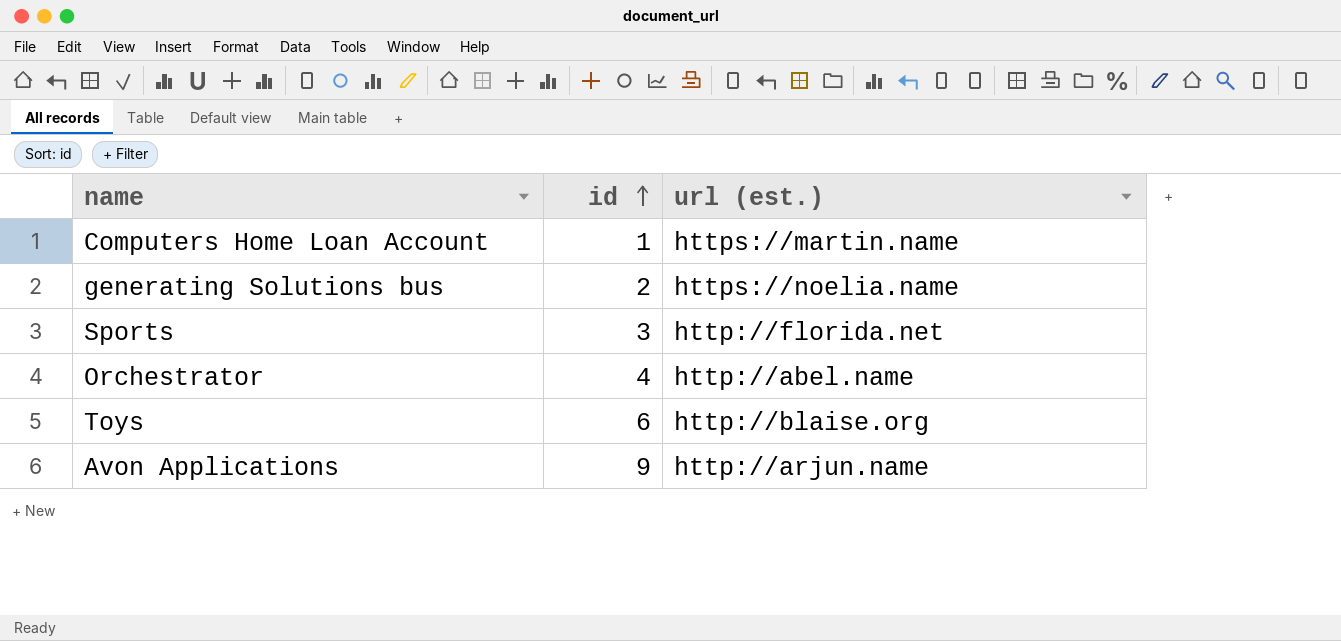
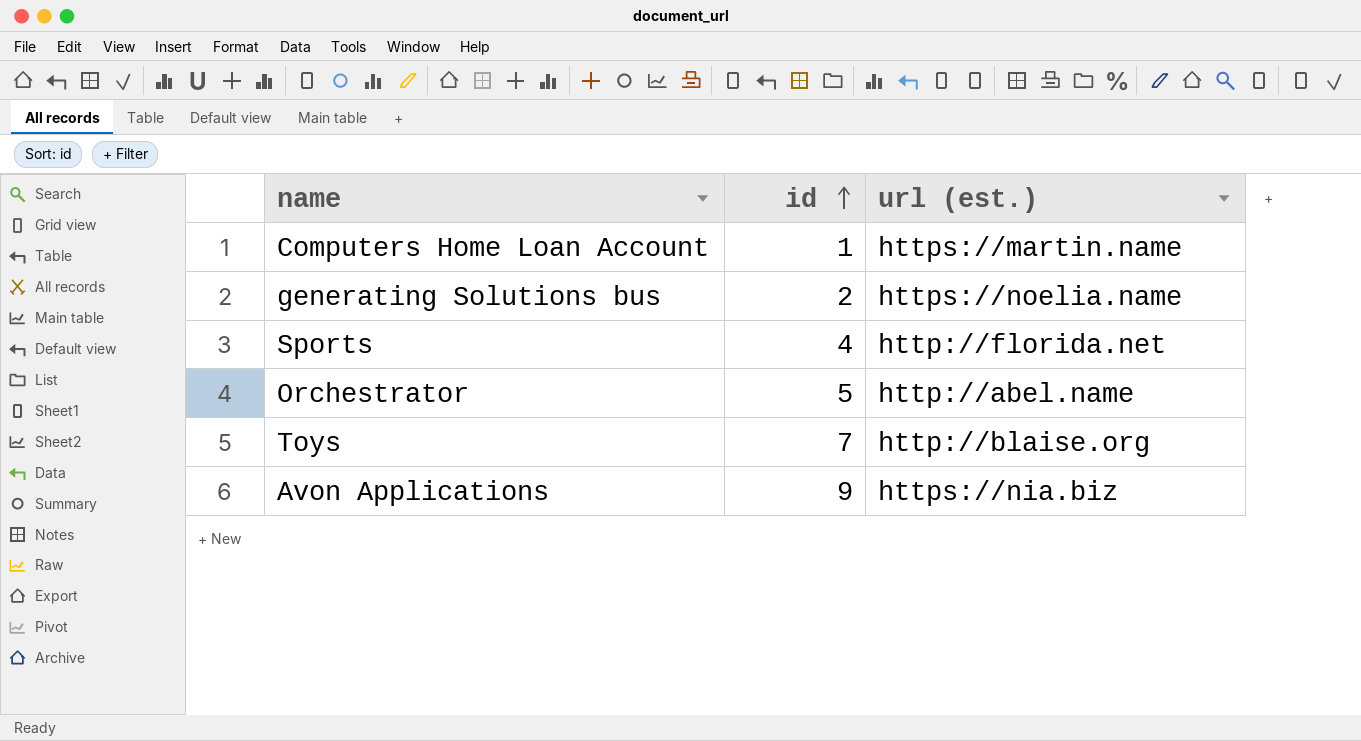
Sports | id: 3 -> 4
Orchestrator | id: 4 -> 5
Toys | id: 6 -> 7
Avon Applications | url (est.): http://arjun.name -> https://nia.biz

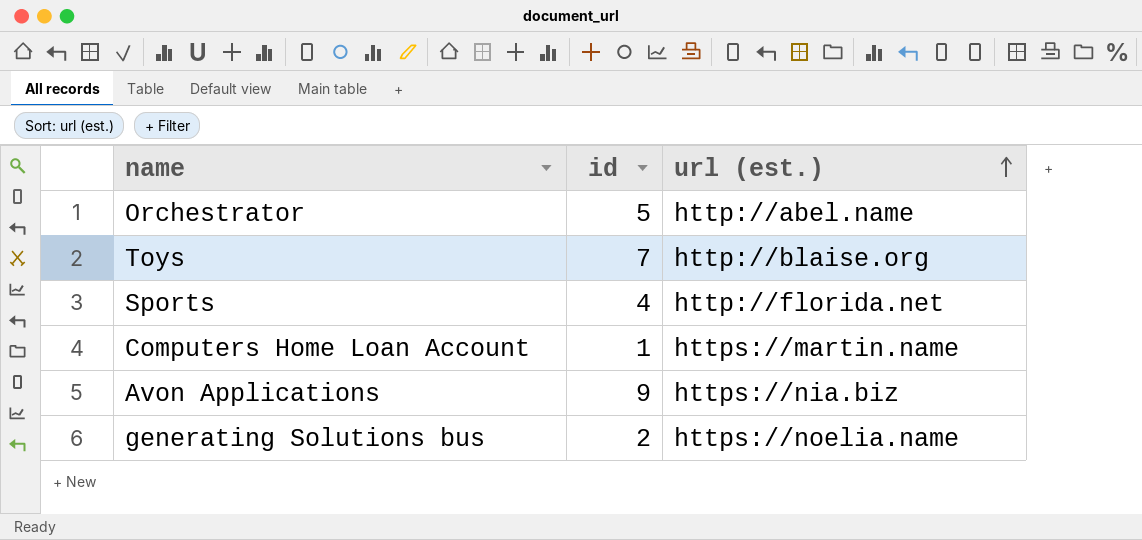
row order: id ascending -> url (est.) ascending

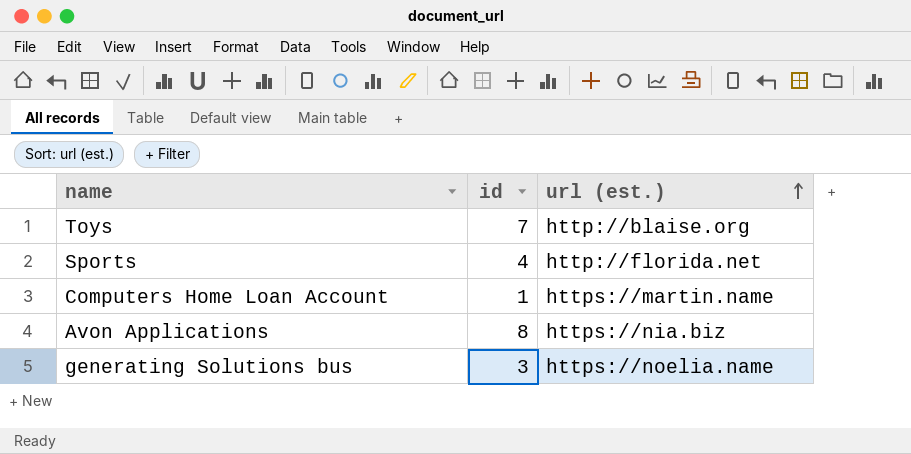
row Orchestrator: 5 | http://abel.name -> none
Avon Applications | id: 9 -> 8
generating Solutions bus | id: 2 -> 3

